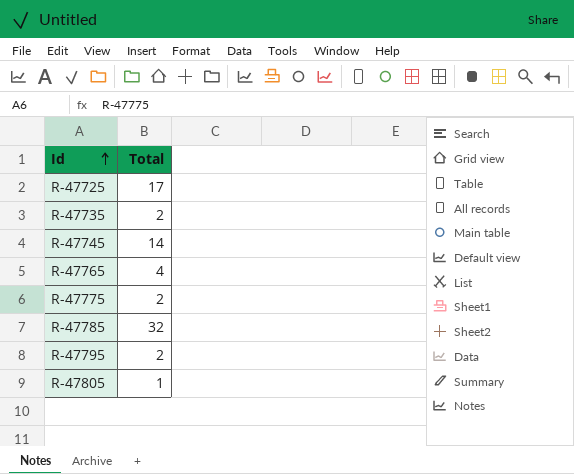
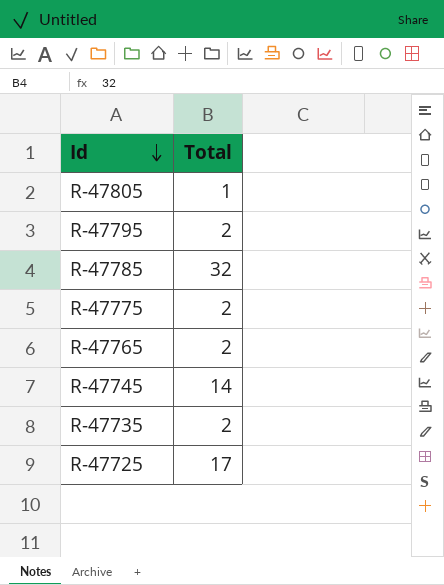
row order: Id ascending -> Id descending
R-47765 | Total: 4 -> 2

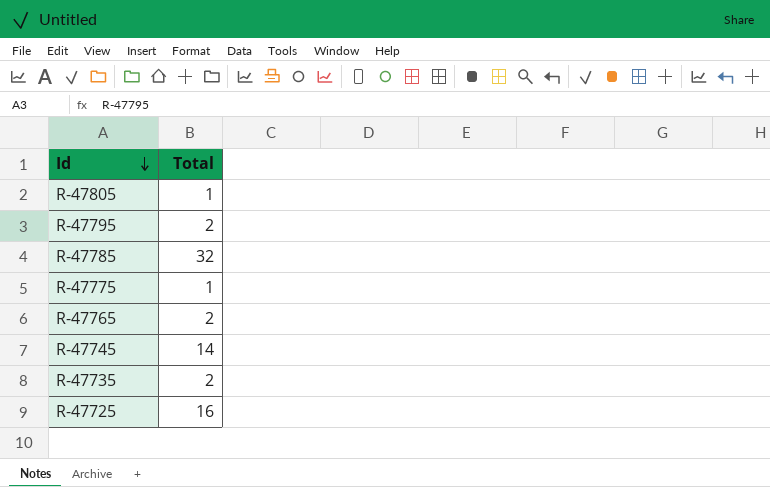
R-47775 | Total: 2 -> 1
R-47725 | Total: 17 -> 16

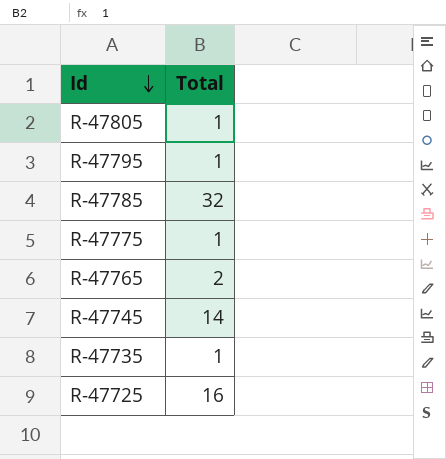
R-47795 | Total: 2 -> 1
R-47735 | Total: 2 -> 1

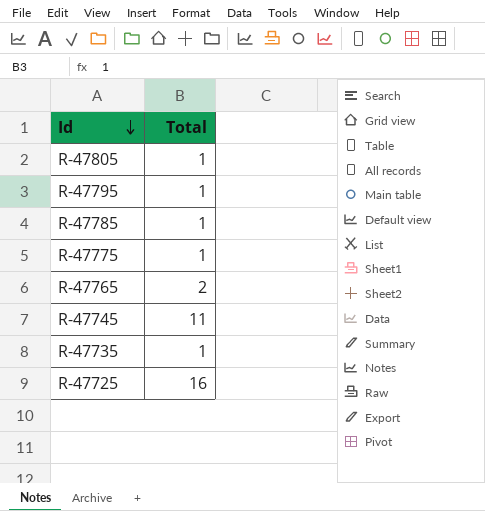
R-47785 | Total: 32 -> 1
R-47745 | Total: 14 -> 11

